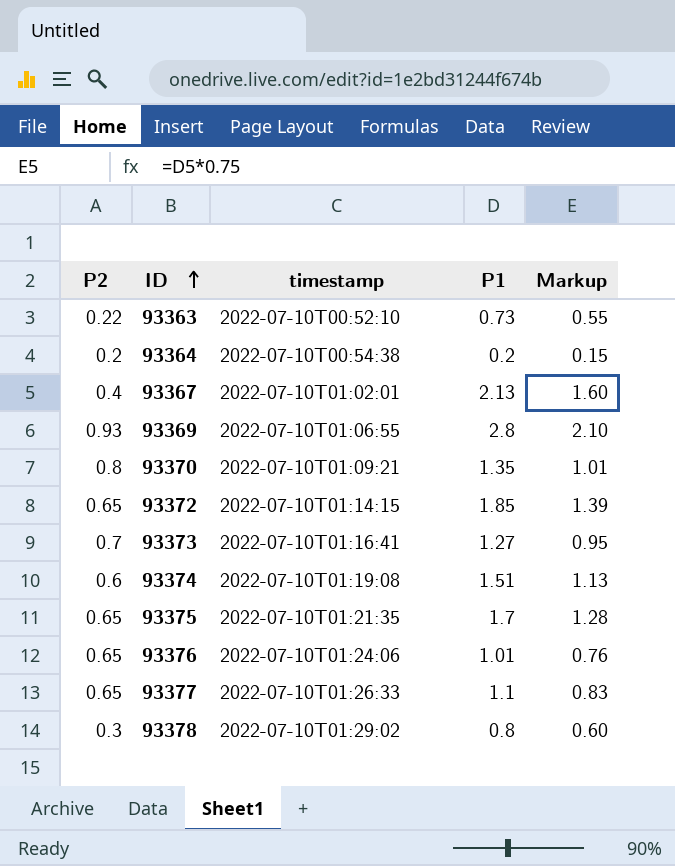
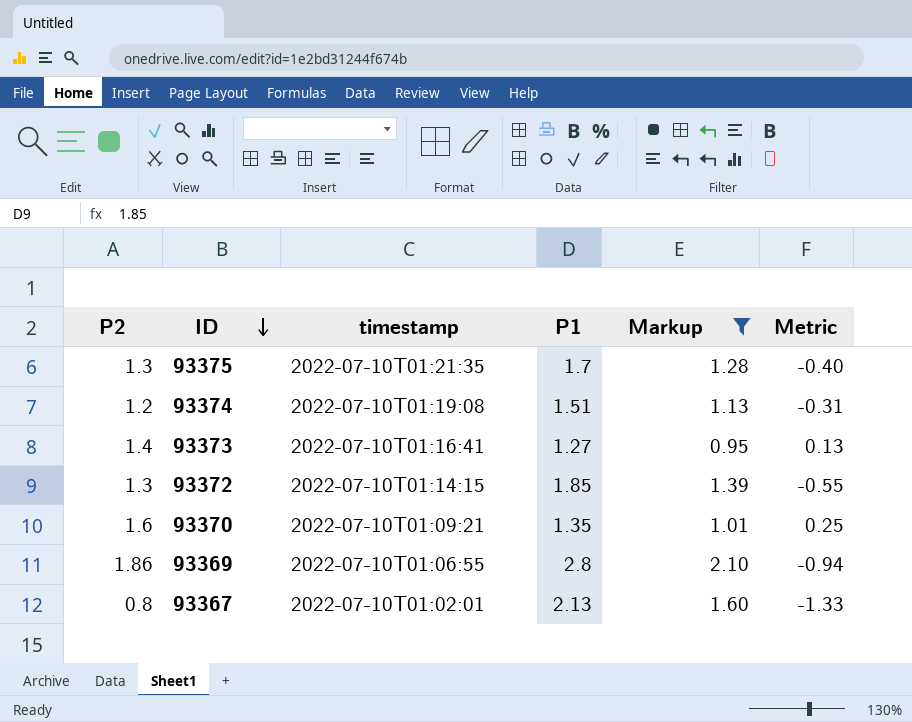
filter: none -> Markup >= 0.95
row order: ID ascending -> ID descending
column Metric | formula: none -> [P2] - [P1]
93375 | P2: 0.65 -> 1.3
93374 | P2: 0.6 -> 1.2
93373 | P2: 0.7 -> 1.4
93372 | P2: 0.65 -> 1.3
93370 | P2: 0.8 -> 1.6
93369 | P2: 0.93 -> 1.86
93367 | P2: 0.4 -> 0.8

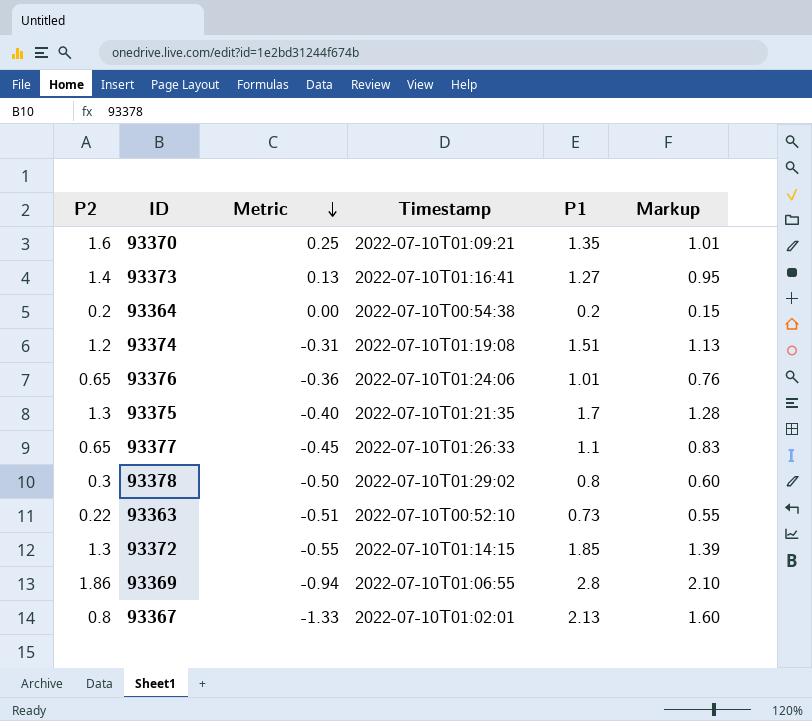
filter: Markup >= 0.95 -> none
row order: ID descending -> Metric descending
column Metric | position: 6 -> 3
column name: timestamp -> Timestamp

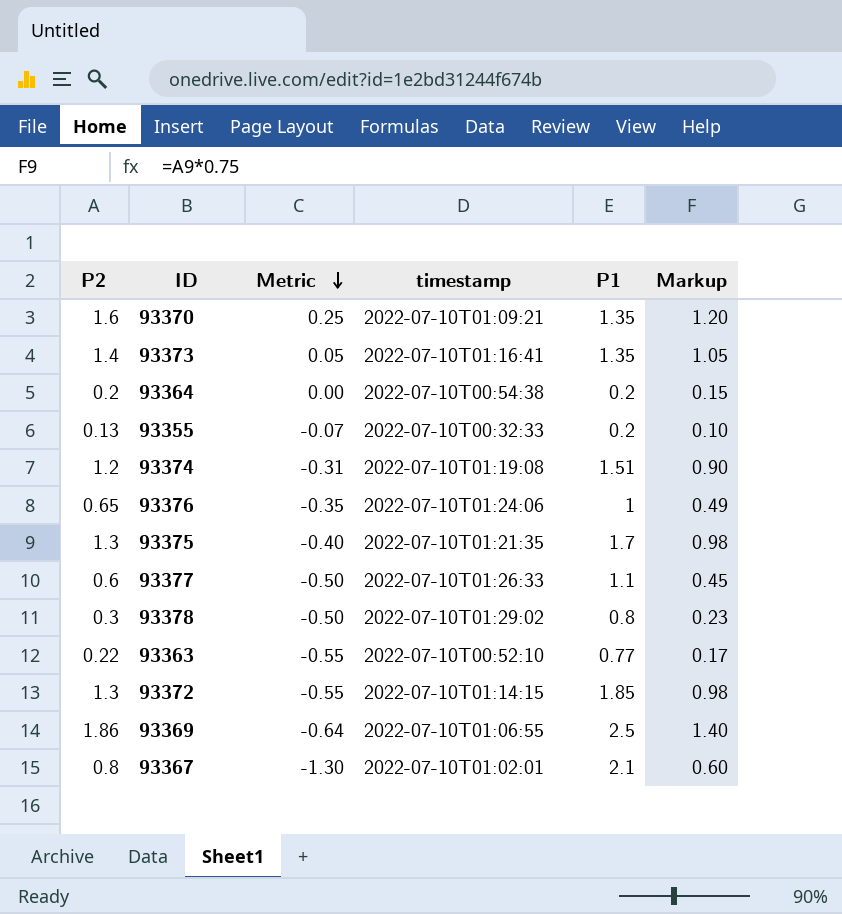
column name: Timestamp -> timestamp
column Markup | formula: [P1] * 0.75 -> [P2] * 0.75
93373 | Metric: 0.13 -> 0.05
93373 | P1: 1.27 -> 1.35
row 93355: none -> 0.13 | -0.07 | 2022-07-10T00:32:33 | 0.2 | 0.10
93376 | Metric: -0.36 -> -0.35
93376 | P1: 1.01 -> 1
93377 | P2: 0.65 -> 0.6
93377 | Metric: -0.45 -> -0.50
93363 | Metric: -0.51 -> -0.55
93363 | P1: 0.73 -> 0.77
93369 | Metric: -0.94 -> -0.64
93369 | P1: 2.8 -> 2.5
93367 | Metric: -1.33 -> -1.30
93367 | P1: 2.13 -> 2.1

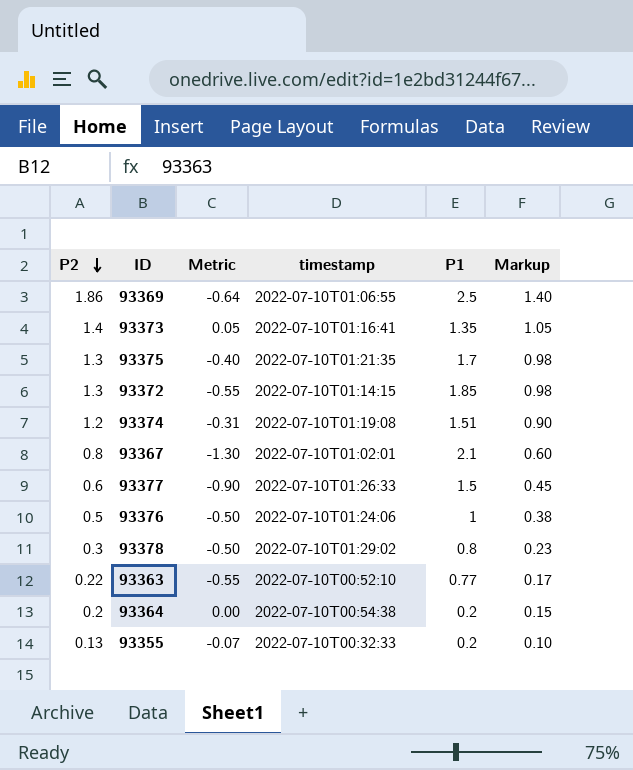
row order: Metric descending -> P2 descending
row 93370: 1.6 | 0.25 | 2022-07-10T01:09:21 | 1.35 | 1.20 -> none
93377 | Metric: -0.50 -> -0.90
93377 | P1: 1.1 -> 1.5
93376 | P2: 0.65 -> 0.5
93376 | Metric: -0.35 -> -0.50
93376 | Markup: 0.49 -> 0.38

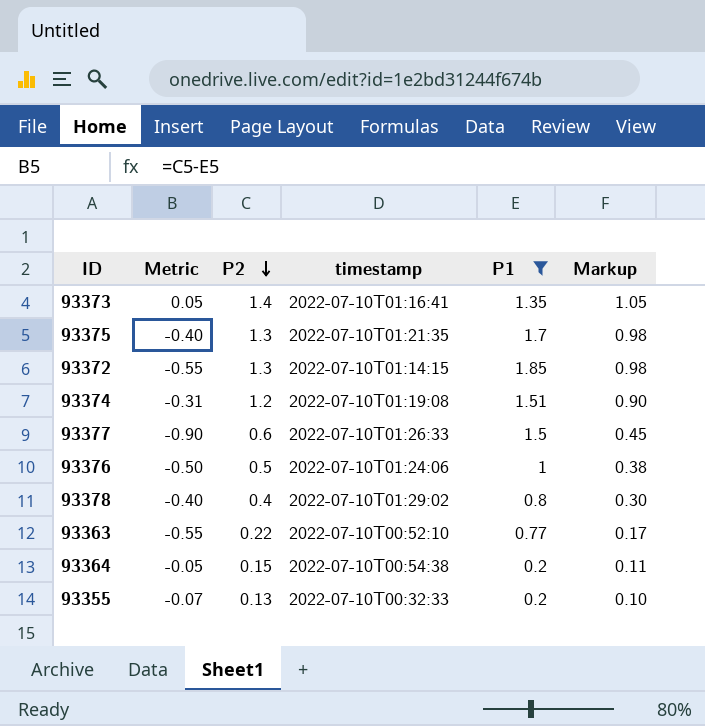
filter: none -> P1 <= 1.85
column P2 | position: 1 -> 3
93378 | Metric: -0.50 -> -0.40
93378 | P2: 0.3 -> 0.4
93378 | Markup: 0.23 -> 0.30
93364 | Metric: 0.00 -> -0.05
93364 | P2: 0.2 -> 0.15
93364 | Markup: 0.15 -> 0.11

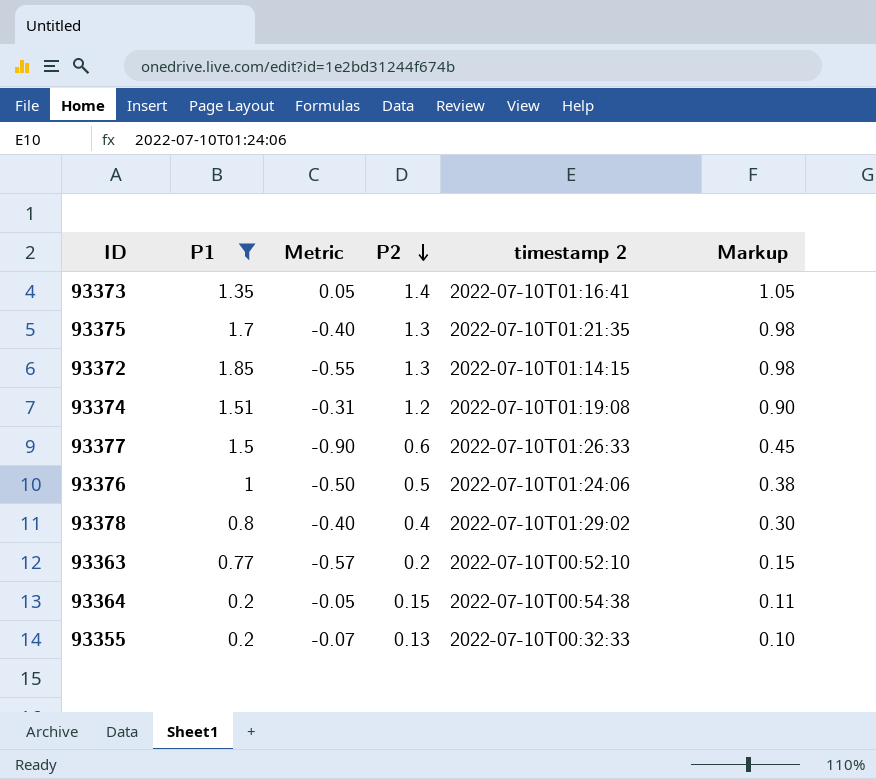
column P1 | position: 5 -> 2
column name: timestamp -> timestamp 2
93363 | Metric: -0.55 -> -0.57
93363 | P2: 0.22 -> 0.2
93363 | Markup: 0.17 -> 0.15

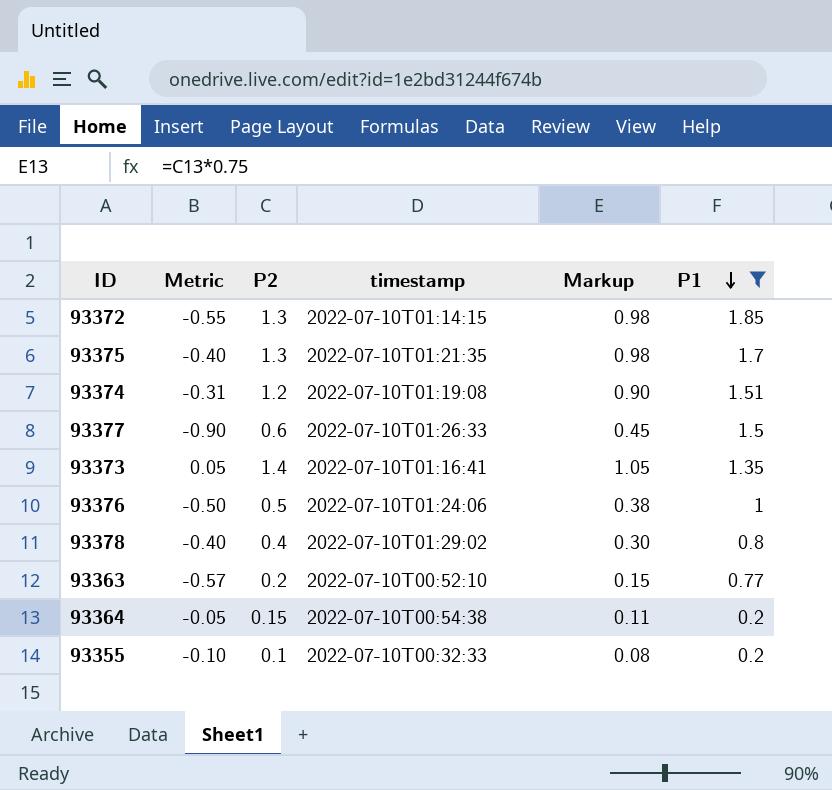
row order: P2 descending -> P1 descending
column name: timestamp 2 -> timestamp
column P1 | position: 2 -> 6
93355 | Metric: -0.07 -> -0.10
93355 | P2: 0.13 -> 0.1
93355 | Markup: 0.10 -> 0.08

